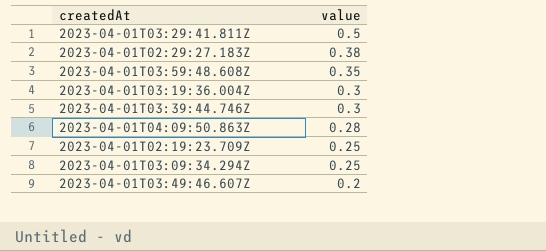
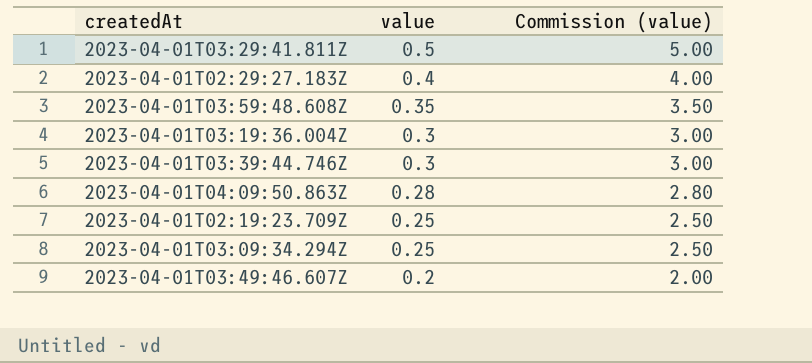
column Commission (value) | formula: none -> [value] * 10
2023-04-01T02:29:27.183Z | value: 0.38 -> 0.4

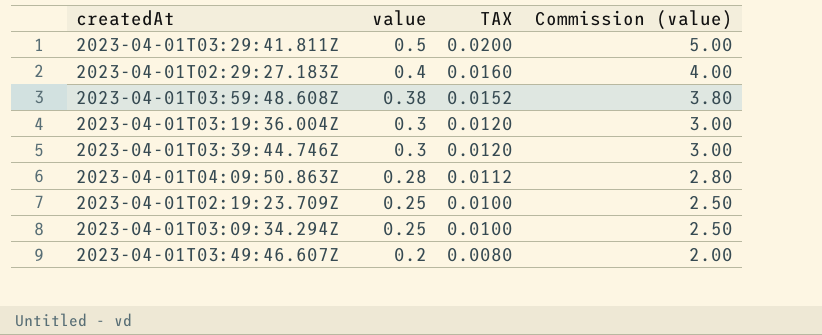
column TAX | formula: none -> [value] * 0.04
2023-04-01T03:59:48.608Z | value: 0.35 -> 0.38
2023-04-01T03:59:48.608Z | Commission (value): 3.50 -> 3.80

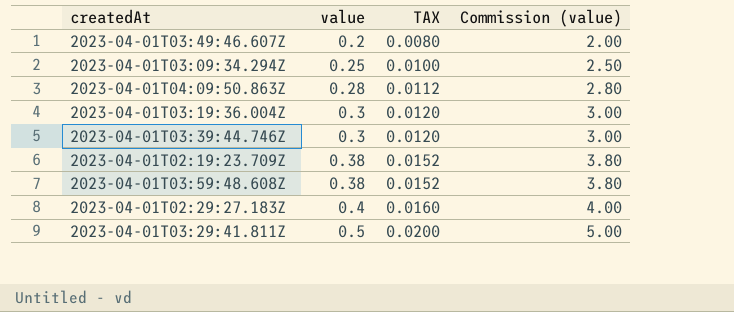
row order: value descending -> value ascending
2023-04-01T02:19:23.709Z | value: 0.25 -> 0.38
2023-04-01T02:19:23.709Z | TAX: 0.0100 -> 0.0152
2023-04-01T02:19:23.709Z | Commission (value): 2.50 -> 3.80

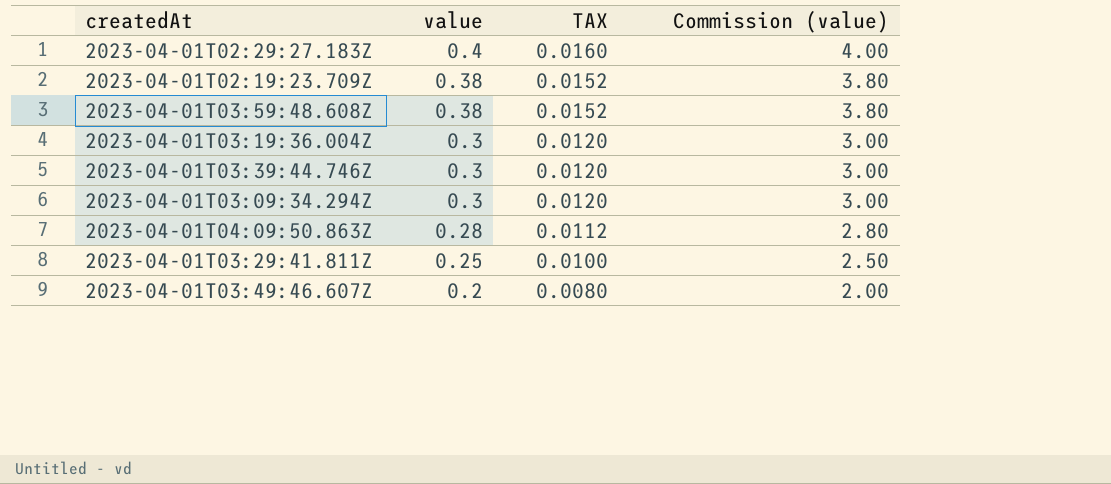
row order: value ascending -> value descending
2023-04-01T03:09:34.294Z | value: 0.25 -> 0.3
2023-04-01T03:09:34.294Z | TAX: 0.0100 -> 0.0120
2023-04-01T03:09:34.294Z | Commission (value): 2.50 -> 3.00
2023-04-01T03:29:41.811Z | value: 0.5 -> 0.25
2023-04-01T03:29:41.811Z | TAX: 0.0200 -> 0.0100
2023-04-01T03:29:41.811Z | Commission (value): 5.00 -> 2.50

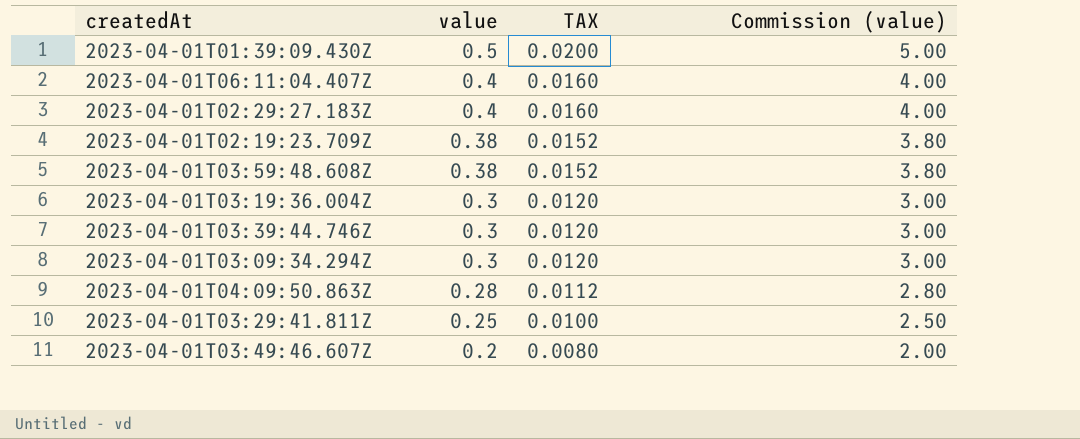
row 2023-04-01T01:39:09.430Z: none -> 0.5 | 0.0200 | 5.00
row 2023-04-01T06:11:04.407Z: none -> 0.4 | 0.0160 | 4.00

